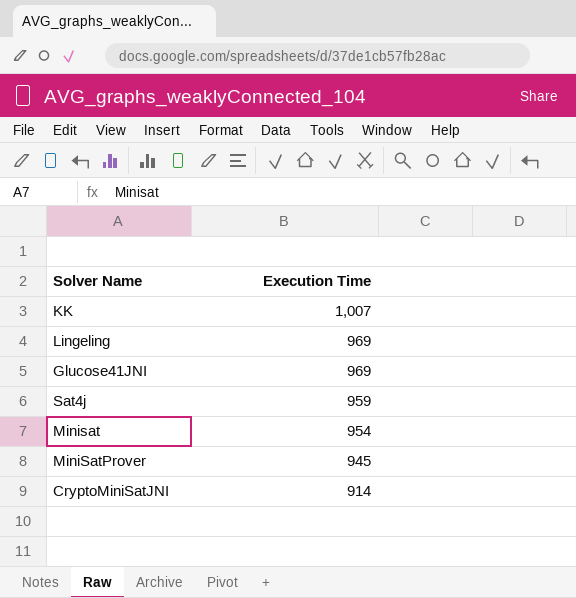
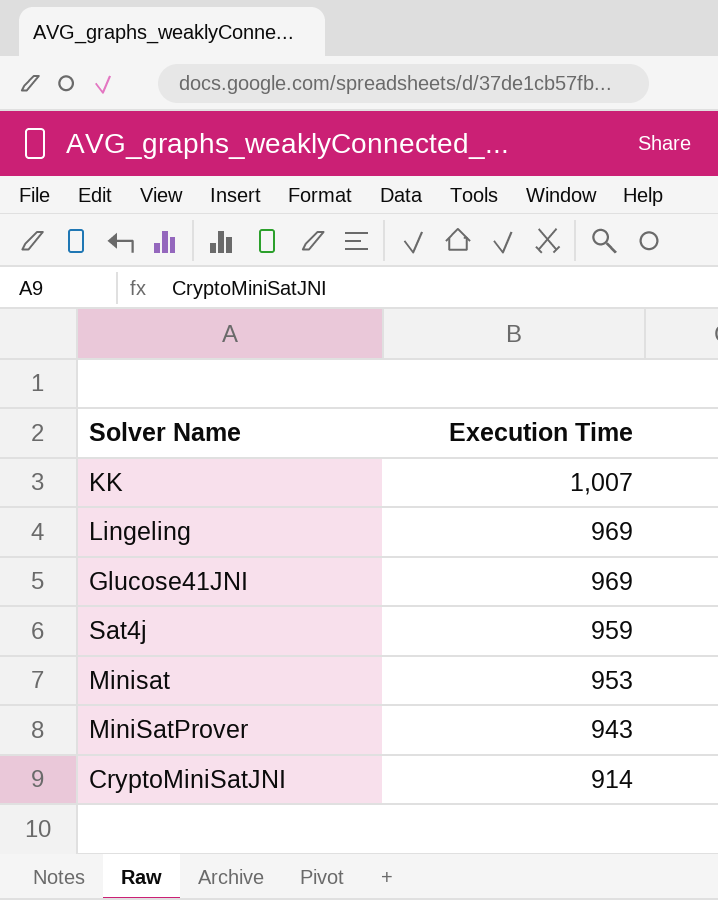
Minisat | Execution Time: 954 -> 953
MiniSatProver | Execution Time: 945 -> 943

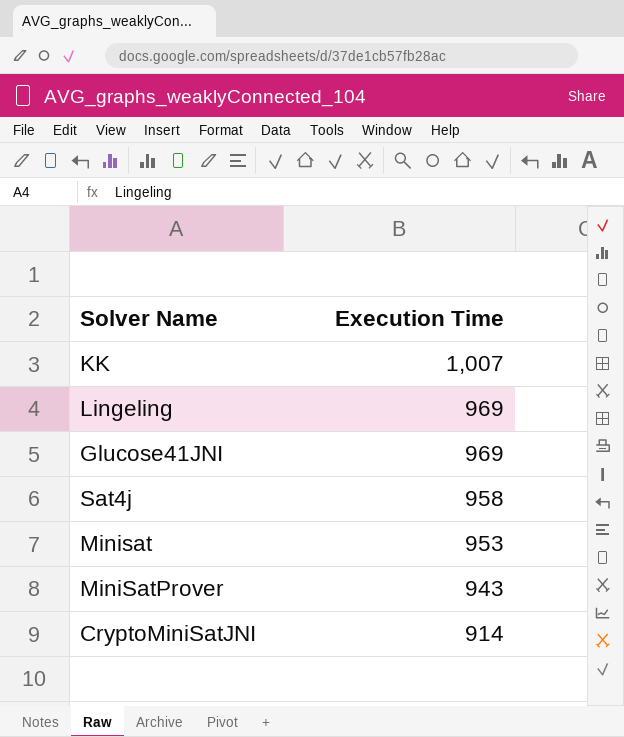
Sat4j | Execution Time: 959 -> 958

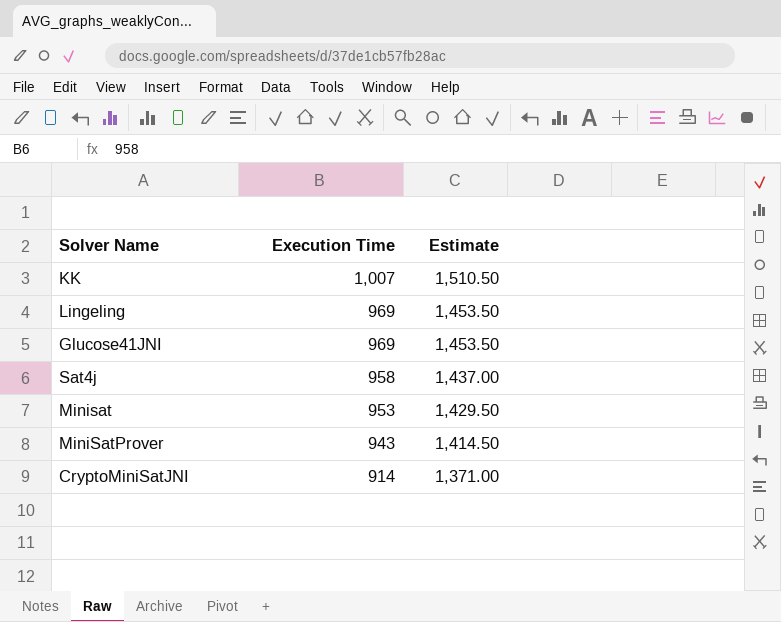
column Estimate | formula: none -> [Execution Time] * 1.5

